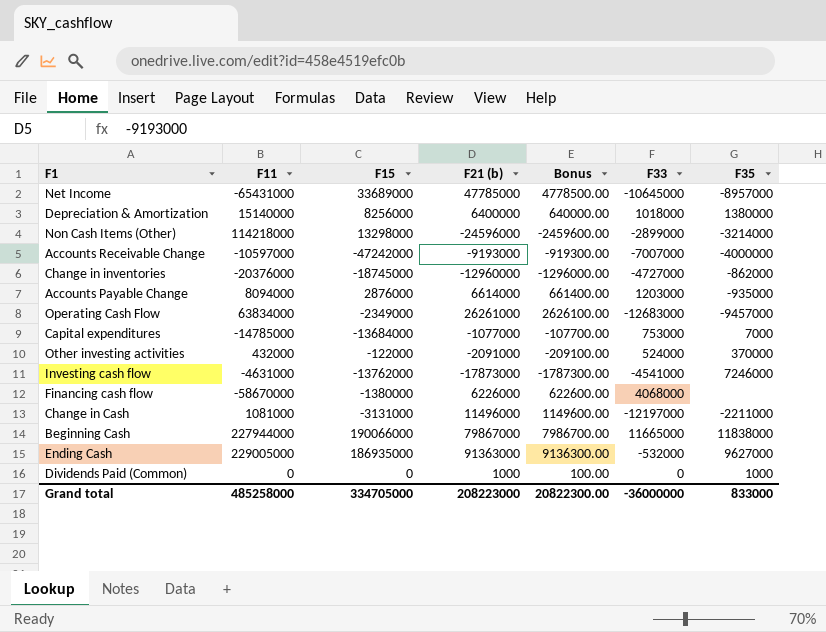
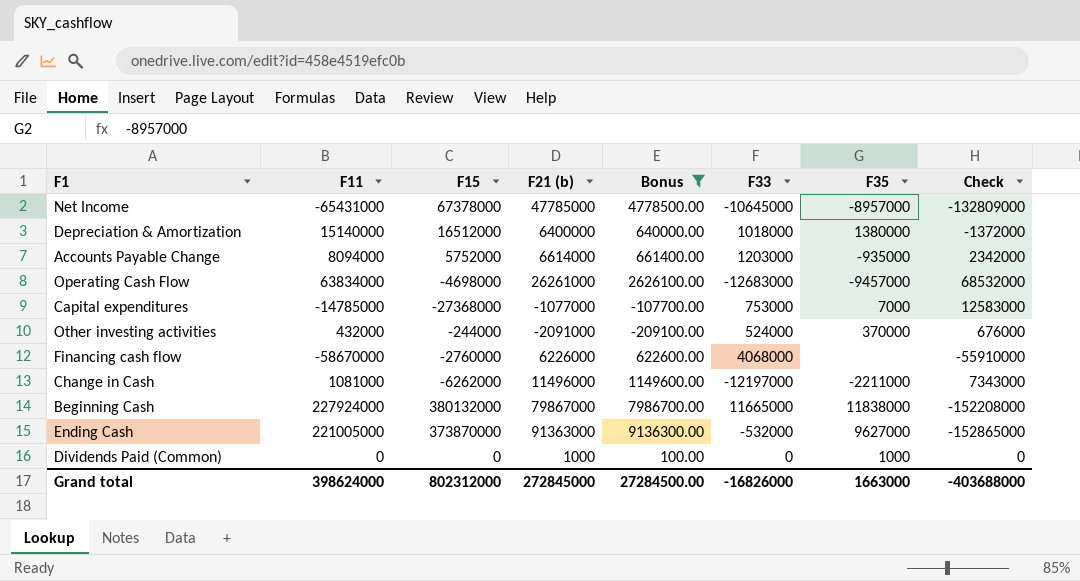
filter: none -> Bonus >= -209100.00
column Check | formula: none -> [F11] - [F15]
Net Income | F15: 33689000 -> 67378000
Depreciation & Amortization | F15: 8256000 -> 16512000
Accounts Payable Change | F15: 2876000 -> 5752000
Operating Cash Flow | F15: -2349000 -> -4698000
Capital expenditures | F15: -13684000 -> -27368000
Other investing activities | F15: -122000 -> -244000
Financing cash flow | F15: -1380000 -> -2760000
Change in Cash | F15: -3131000 -> -6262000
Beginning Cash | F11: 227944000 -> 227924000
Beginning Cash | F15: 190066000 -> 380132000
Ending Cash | F11: 229005000 -> 221005000
Ending Cash | F15: 186935000 -> 373870000
Grand total | F11: 485258000 -> 398624000
Grand total | F15: 334705000 -> 802312000
Grand total | F21 (b): 208223000 -> 272845000
Grand total | Bonus: 20822300.00 -> 27284500.00
Grand total | F33: -36000000 -> -16826000
Grand total | F35: 833000 -> 1663000

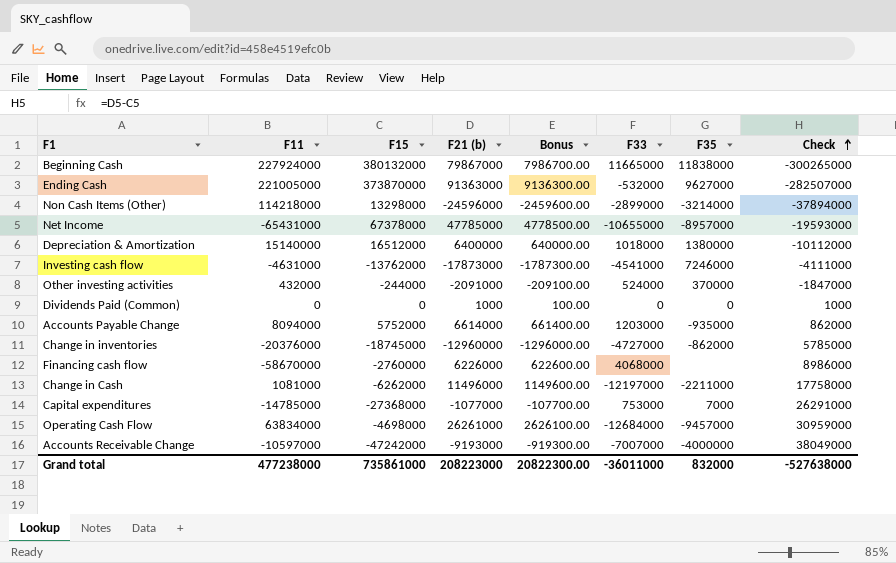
filter: Bonus >= -209100.00 -> none
row order: none -> Check ascending
column Check | formula: [F11] - [F15] -> [F21 (b)] - [F15]
Net Income | F33: -10645000 -> -10655000
Dividends Paid (Common) | F35: 1000 -> 0
Operating Cash Flow | F33: -12683000 -> -12684000
Grand total | F11: 398624000 -> 477238000
Grand total | F15: 802312000 -> 735861000
Grand total | F21 (b): 272845000 -> 208223000
Grand total | Bonus: 27284500.00 -> 20822300.00
Grand total | F33: -16826000 -> -36011000
Grand total | F35: 1663000 -> 832000
Grand total | Check: -403688000 -> -527638000

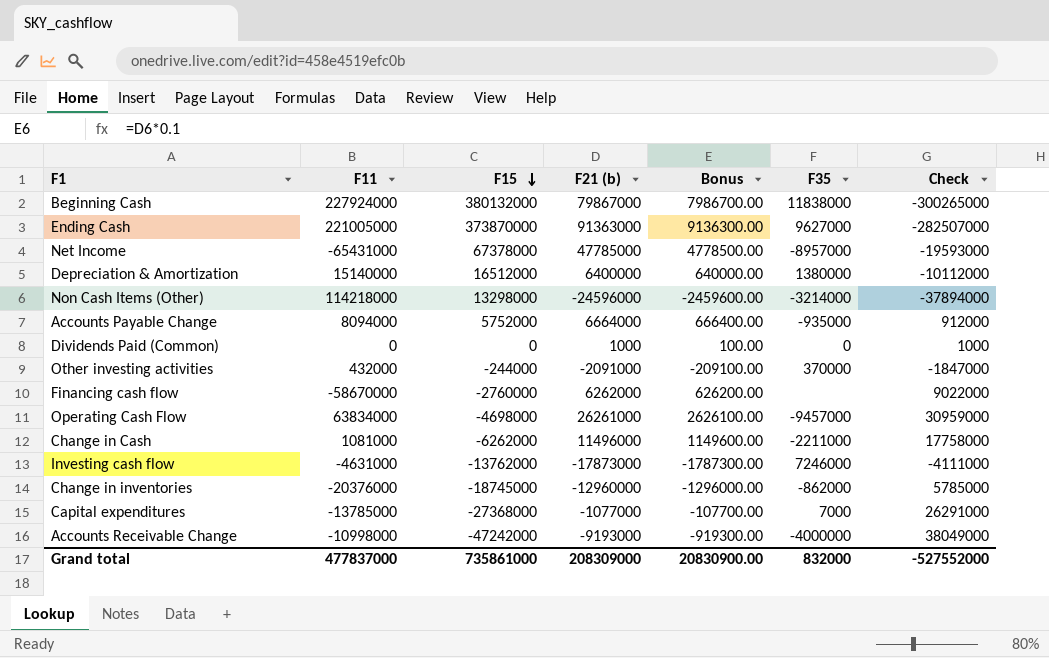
row order: Check ascending -> F15 descending
column F33 | position: 6 -> none
Accounts Payable Change | F21 (b): 6614000 -> 6664000
Accounts Payable Change | Bonus: 661400.00 -> 666400.00
Accounts Payable Change | Check: 862000 -> 912000
Financing cash flow | F21 (b): 6226000 -> 6262000
Financing cash flow | Bonus: 622600.00 -> 626200.00
Financing cash flow | Check: 8986000 -> 9022000
Capital expenditures | F11: -14785000 -> -13785000
Accounts Receivable Change | F11: -10597000 -> -10998000
Grand total | F11: 477238000 -> 477837000
Grand total | F21 (b): 208223000 -> 208309000
Grand total | Bonus: 20822300.00 -> 20830900.00
Grand total | Check: -527638000 -> -527552000

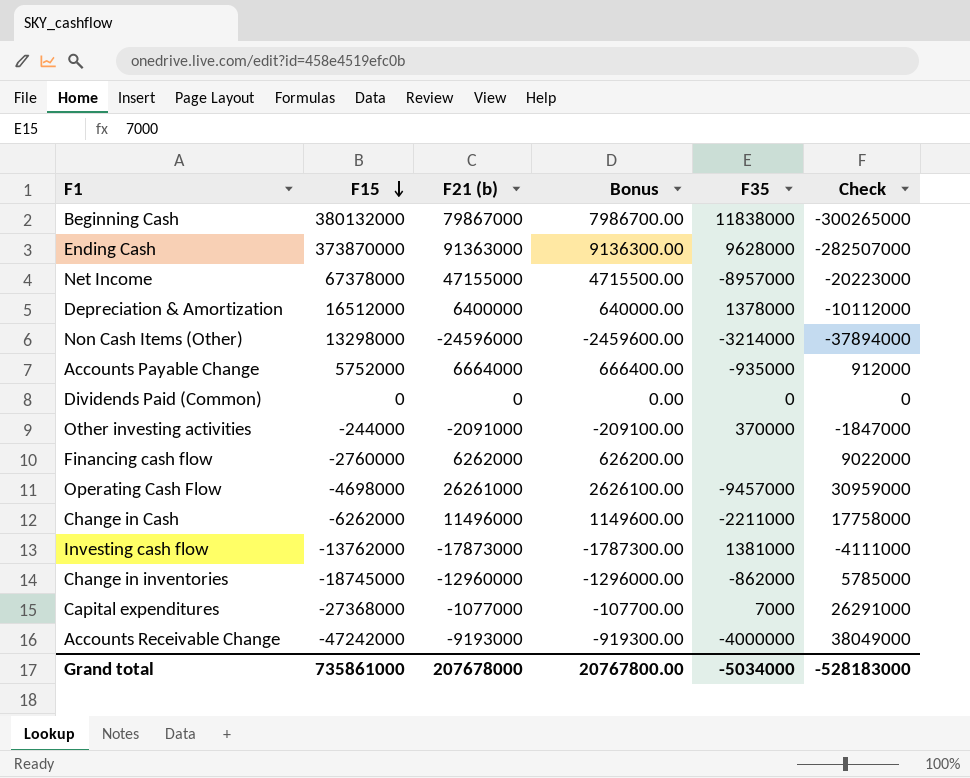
column F11 | position: 2 -> none
Ending Cash | F35: 9627000 -> 9628000
Net Income | F21 (b): 47785000 -> 47155000
Net Income | Bonus: 4778500.00 -> 4715500.00
Net Income | Check: -19593000 -> -20223000
Depreciation & Amortization | F35: 1380000 -> 1378000
Dividends Paid (Common) | F21 (b): 1000 -> 0
Dividends Paid (Common) | Bonus: 100.00 -> 0.00
Dividends Paid (Common) | Check: 1000 -> 0
Investing cash flow | F35: 7246000 -> 1381000
Grand total | F21 (b): 208309000 -> 207678000
Grand total | Bonus: 20830900.00 -> 20767800.00
Grand total | F35: 832000 -> -5034000
Grand total | Check: -527552000 -> -528183000

